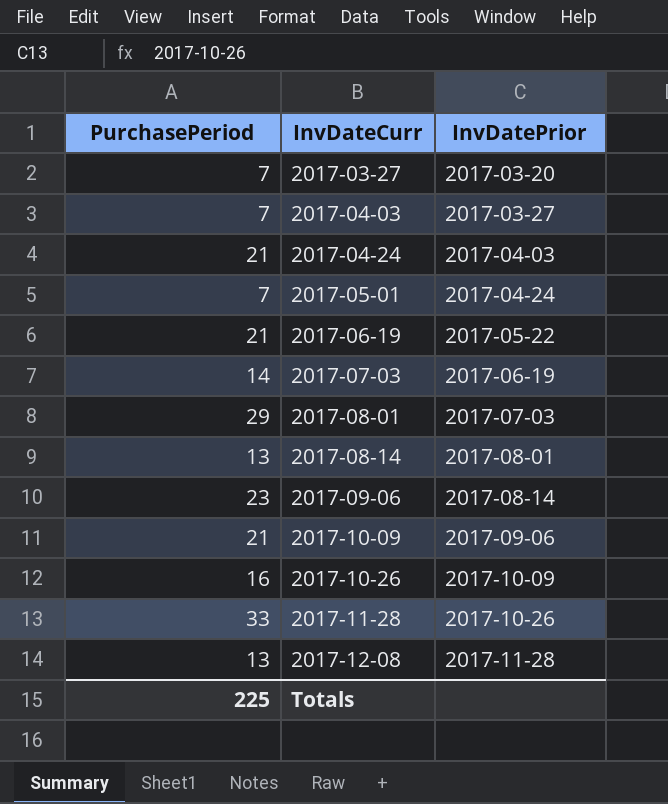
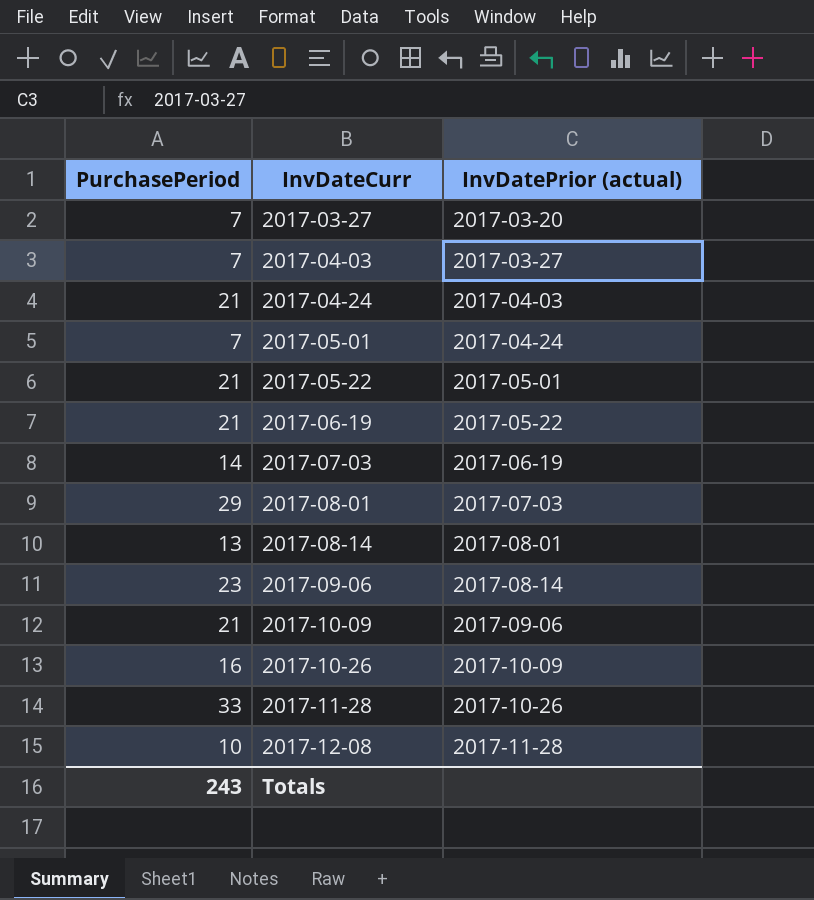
column name: InvDatePrior -> InvDatePrior (actual)
row 2017-05-22: none -> 21 | 2017-05-01
2017-12-08 | PurchasePeriod: 13 -> 10
Totals | PurchasePeriod: 225 -> 243

